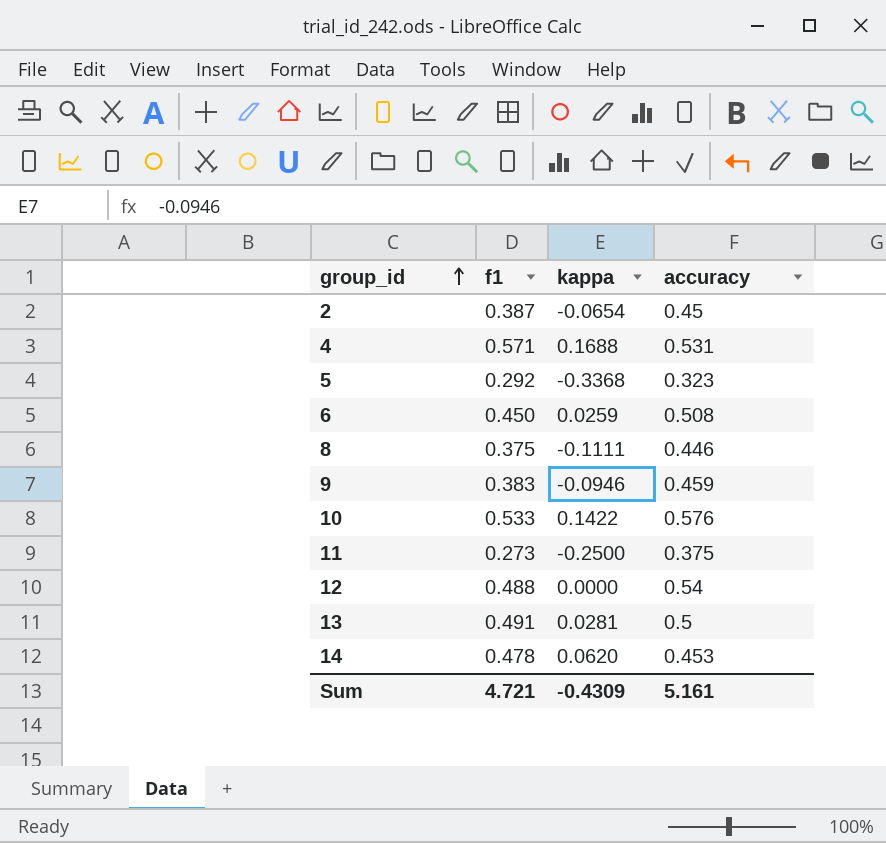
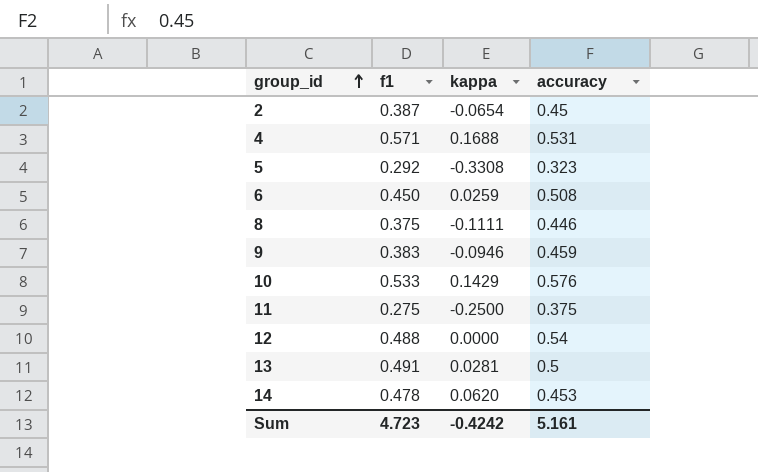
5 | kappa: -0.3368 -> -0.3308
10 | kappa: 0.1422 -> 0.1429
11 | f1: 0.273 -> 0.275
Sum | f1: 4.721 -> 4.723
Sum | kappa: -0.4309 -> -0.4242

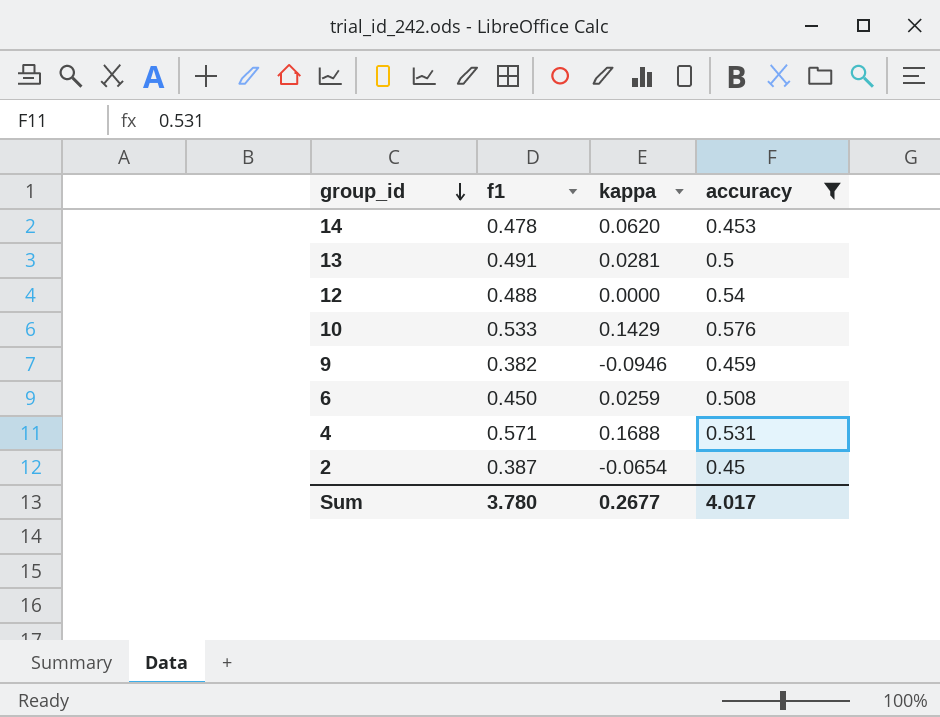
filter: none -> accuracy >= 0.45
row order: group_id ascending -> group_id descending
9 | f1: 0.383 -> 0.382
Sum | f1: 4.723 -> 3.780
Sum | kappa: -0.4242 -> 0.2677
Sum | accuracy: 5.161 -> 4.017

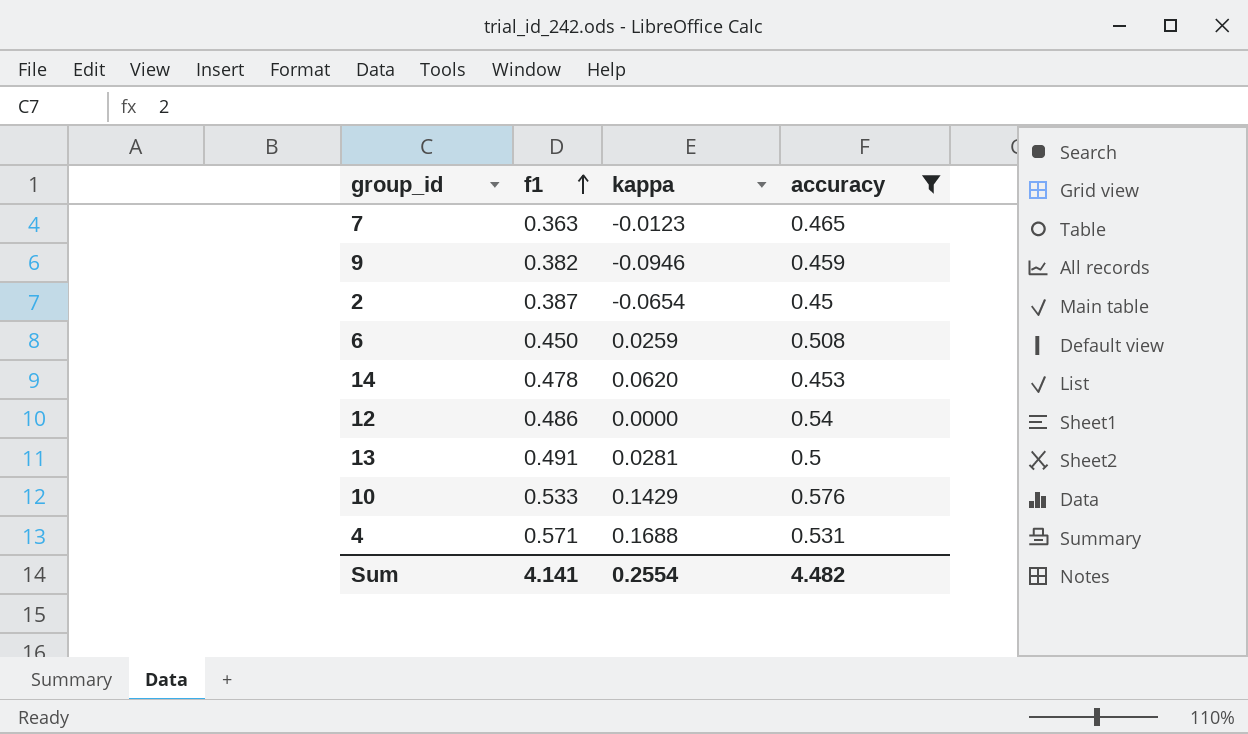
row order: group_id descending -> f1 ascending
row 7: none -> 0.363 | -0.0123 | 0.465
12 | f1: 0.488 -> 0.486
Sum | f1: 3.780 -> 4.141
Sum | kappa: 0.2677 -> 0.2554
Sum | accuracy: 4.017 -> 4.482

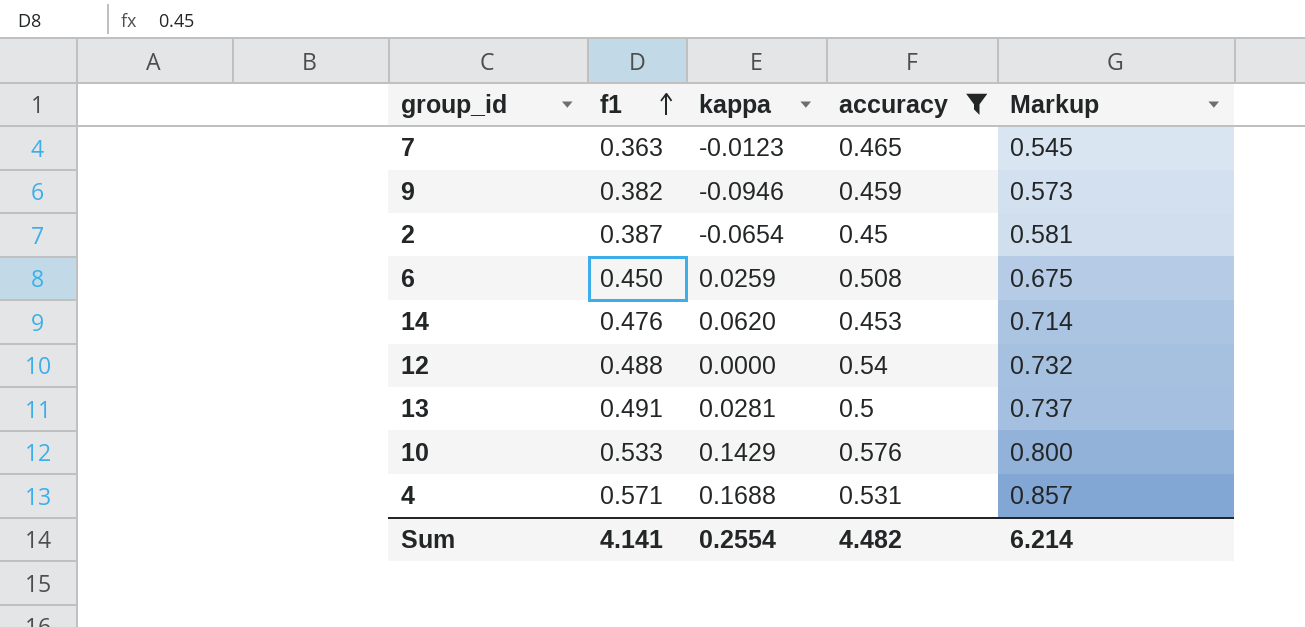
column Markup | formula: none -> [f1] * 1.5
14 | f1: 0.478 -> 0.476
12 | f1: 0.486 -> 0.488

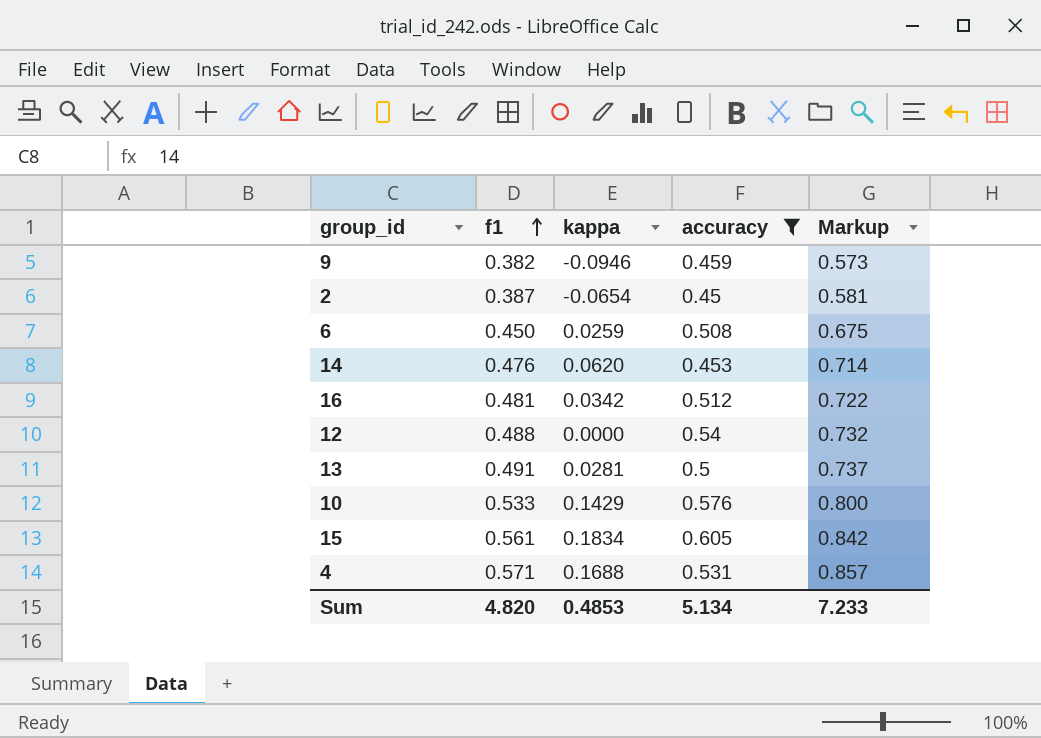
row 7: 0.363 | -0.0123 | 0.465 | 0.545 -> none
row 16: none -> 0.481 | 0.0342 | 0.512 | 0.722
row 15: none -> 0.561 | 0.1834 | 0.605 | 0.842
Sum | f1: 4.141 -> 4.820
Sum | kappa: 0.2554 -> 0.4853
Sum | accuracy: 4.482 -> 5.134
Sum | Markup: 6.214 -> 7.233

